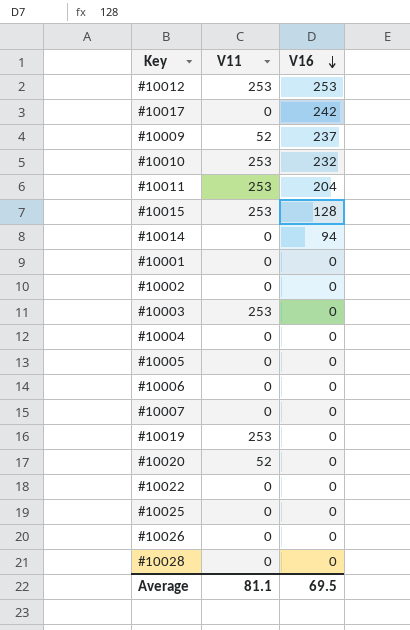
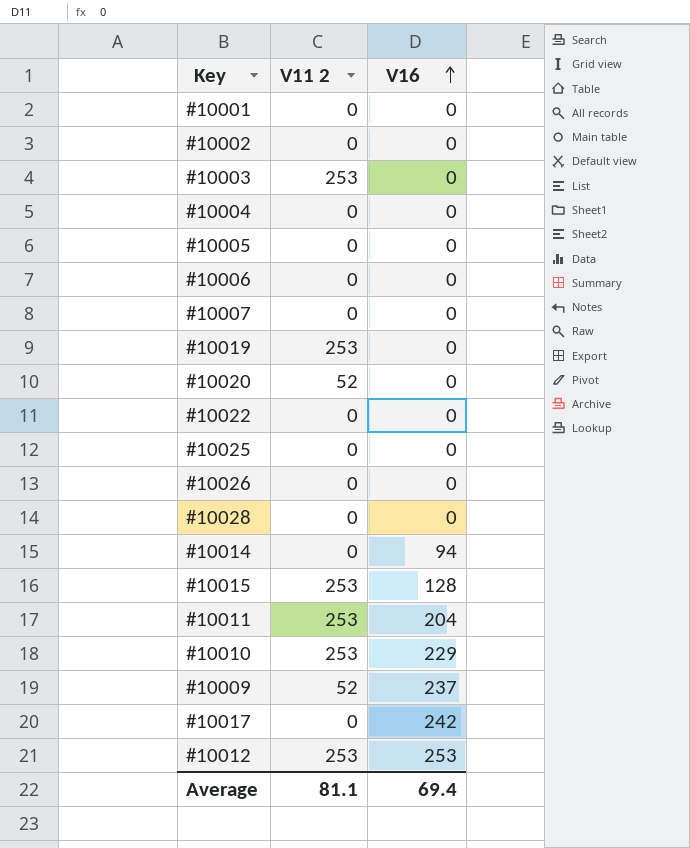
row order: V16 descending -> V16 ascending
column name: V11 -> V11 2
#10010 | V16: 232 -> 229
Average | V16: 69.5 -> 69.4

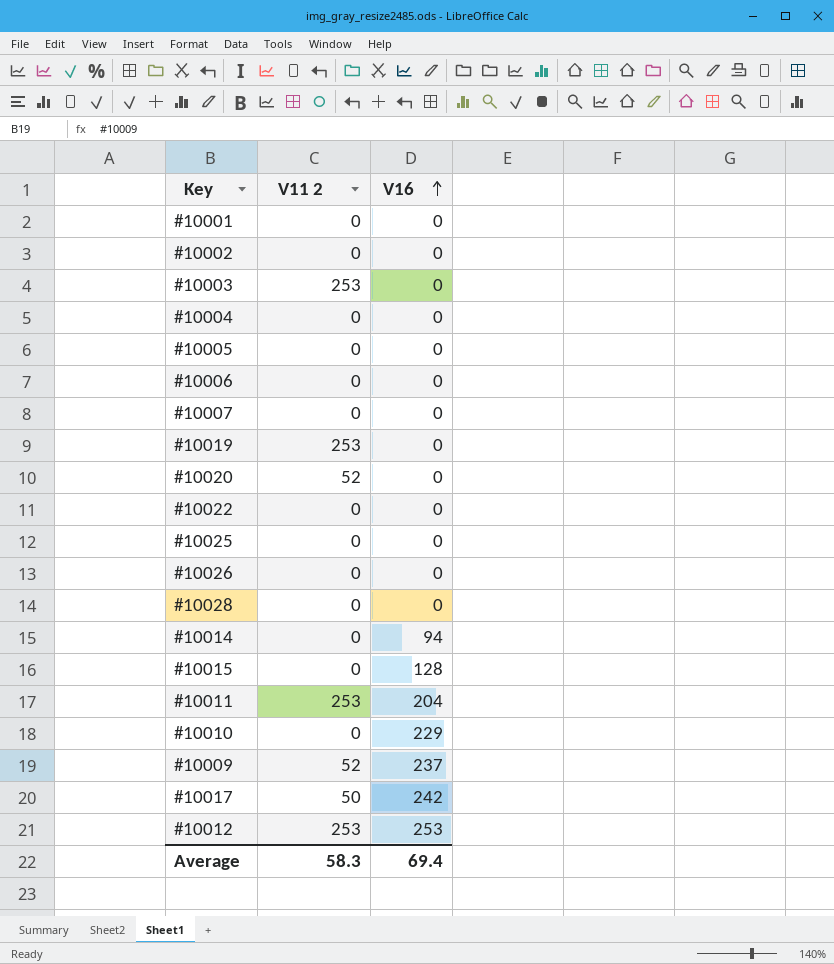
#10015 | V11 2: 253 -> 0
#10010 | V11 2: 253 -> 0
#10017 | V11 2: 0 -> 50
Average | V11 2: 81.1 -> 58.3

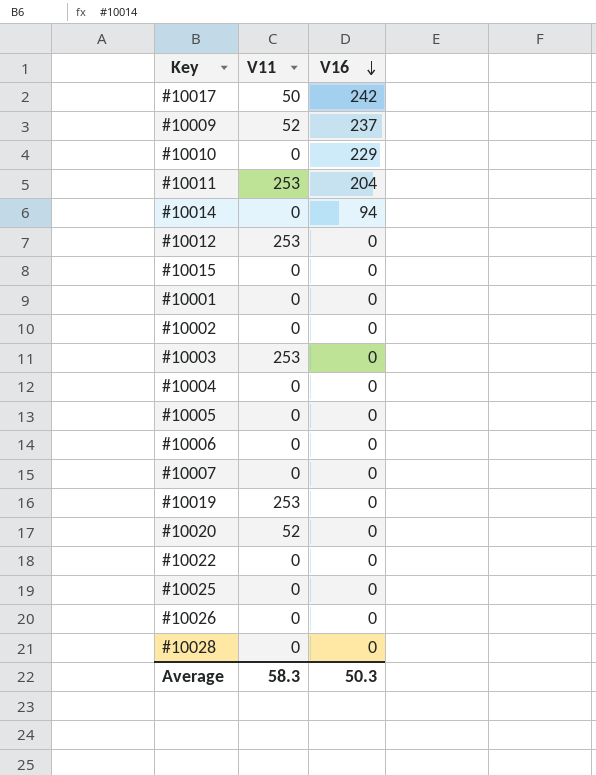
row order: V16 ascending -> V16 descending
column name: V11 2 -> V11
#10012 | V16: 253 -> 0
#10015 | V16: 128 -> 0
Average | V16: 69.4 -> 50.3

